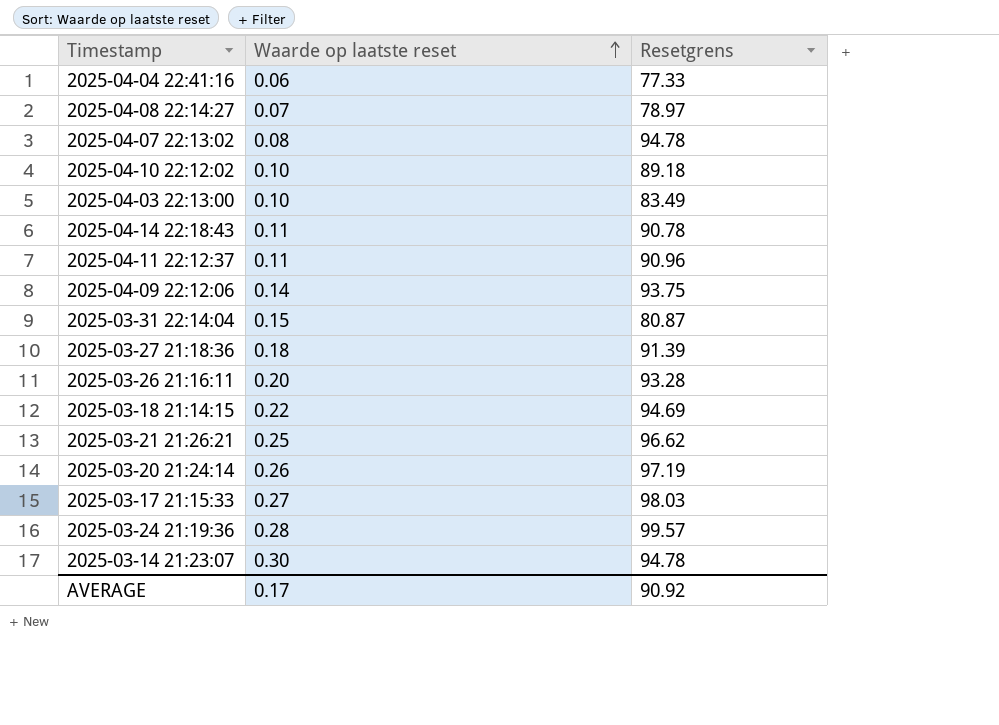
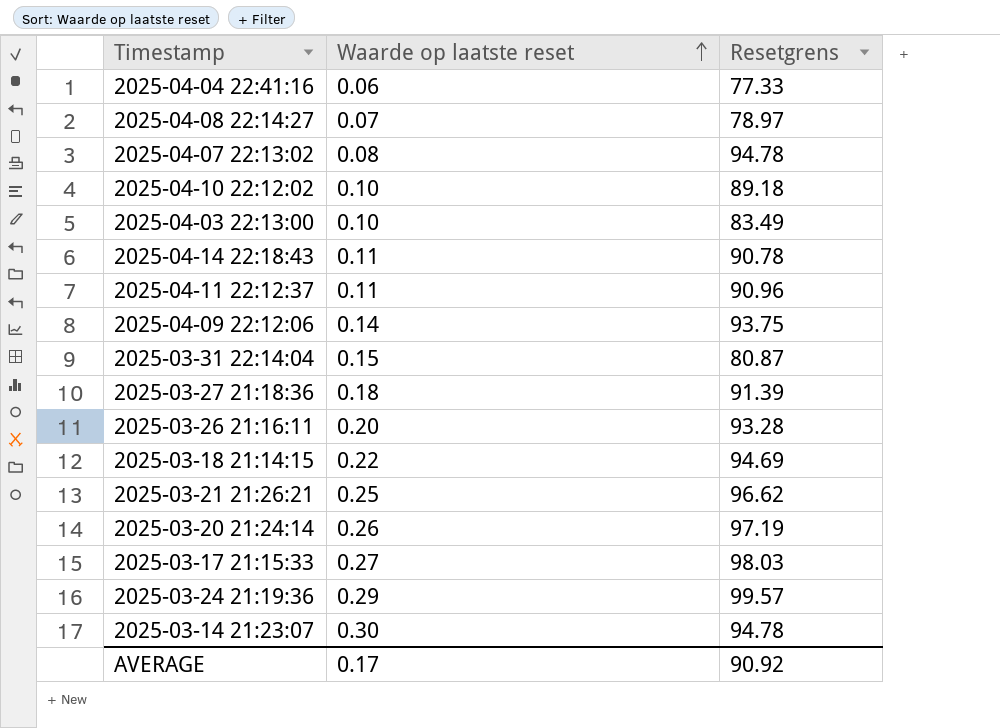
2025-03-24 21:19:36 | Waarde op laatste reset: 0.28 -> 0.29

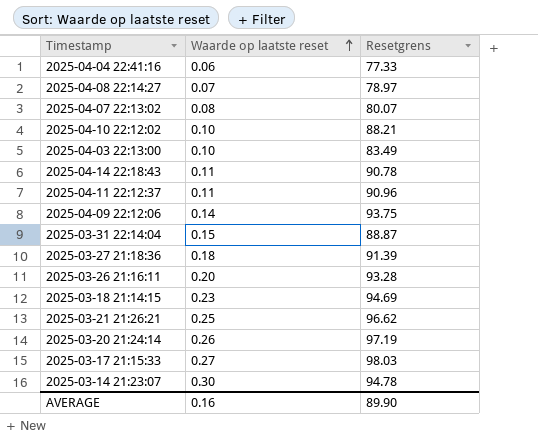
row 2025-03-24 21:19:36: 0.29 | 99.57 -> none
2025-04-07 22:13:02 | Resetgrens: 94.78 -> 80.07
2025-04-10 22:12:02 | Resetgrens: 89.18 -> 88.21
2025-03-31 22:14:04 | Resetgrens: 80.87 -> 88.87
2025-03-18 21:14:15 | Waarde op laatste reset: 0.22 -> 0.23
AVERAGE | Waarde op laatste reset: 0.17 -> 0.16
AVERAGE | Resetgrens: 90.92 -> 89.90

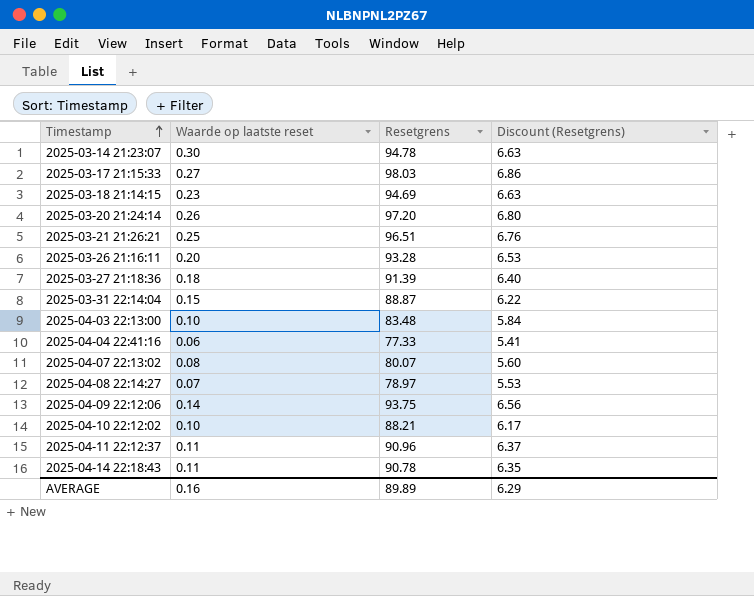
row order: Waarde op laatste reset ascending -> Timestamp ascending
column Discount (Resetgrens) | formula: none -> [Resetgrens] * 0.07
2025-03-20 21:24:14 | Resetgrens: 97.19 -> 97.20
2025-03-21 21:26:21 | Resetgrens: 96.62 -> 96.51
2025-04-03 22:13:00 | Resetgrens: 83.49 -> 83.48
AVERAGE | Resetgrens: 89.90 -> 89.89

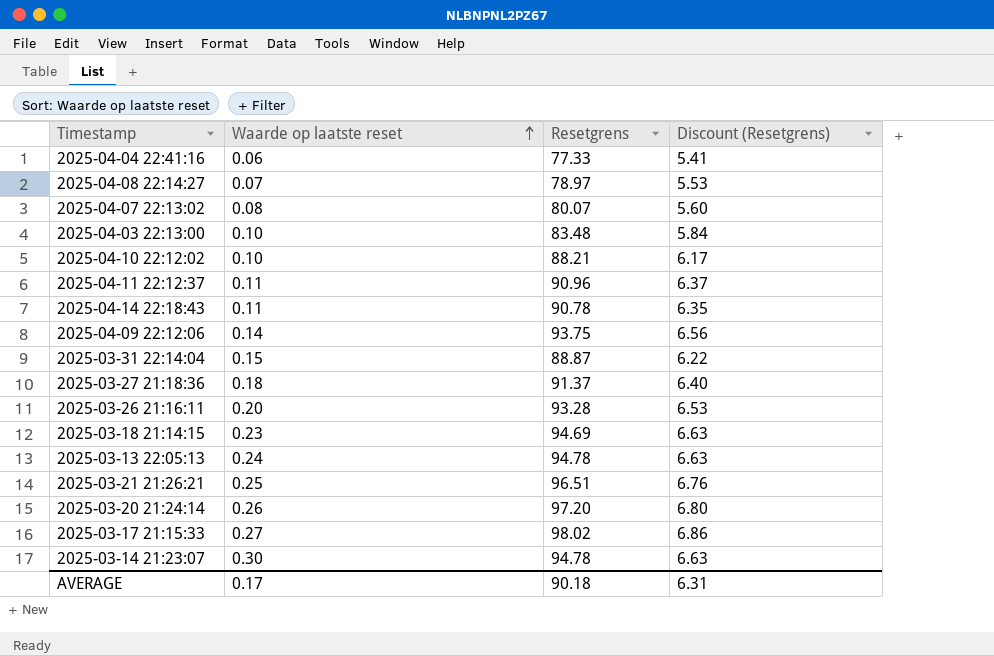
row order: Timestamp ascending -> Waarde op laatste reset ascending
2025-03-27 21:18:36 | Resetgrens: 91.39 -> 91.37
row 2025-03-13 22:05:13: none -> 0.24 | 94.78 | 6.63
2025-03-17 21:15:33 | Resetgrens: 98.03 -> 98.02
AVERAGE | Waarde op laatste reset: 0.16 -> 0.17
AVERAGE | Resetgrens: 89.89 -> 90.18
AVERAGE | Discount (Resetgrens): 6.29 -> 6.31

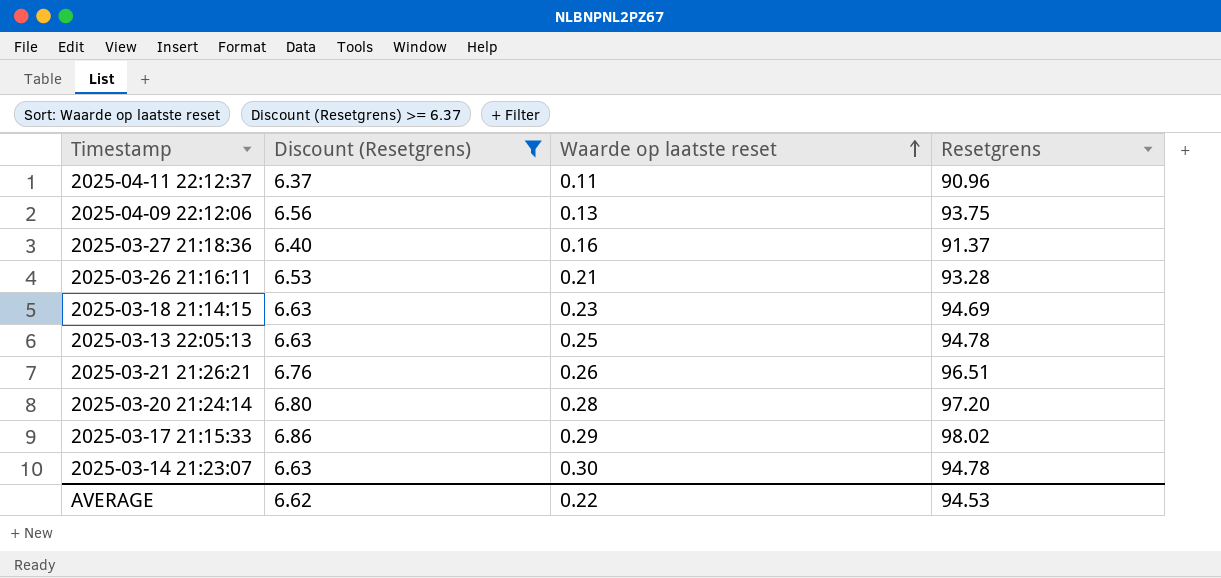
filter: none -> Discount (Resetgrens) >= 6.37
column Discount (Resetgrens) | position: 4 -> 2
2025-04-09 22:12:06 | Waarde op laatste reset: 0.14 -> 0.13
2025-03-27 21:18:36 | Waarde op laatste reset: 0.18 -> 0.16
2025-03-26 21:16:11 | Waarde op laatste reset: 0.20 -> 0.21
2025-03-13 22:05:13 | Waarde op laatste reset: 0.24 -> 0.25
2025-03-21 21:26:21 | Waarde op laatste reset: 0.25 -> 0.26
2025-03-20 21:24:14 | Waarde op laatste reset: 0.26 -> 0.28
2025-03-17 21:15:33 | Waarde op laatste reset: 0.27 -> 0.29
AVERAGE | Discount (Resetgrens): 6.31 -> 6.62
AVERAGE | Waarde op laatste reset: 0.17 -> 0.22
AVERAGE | Resetgrens: 90.18 -> 94.53

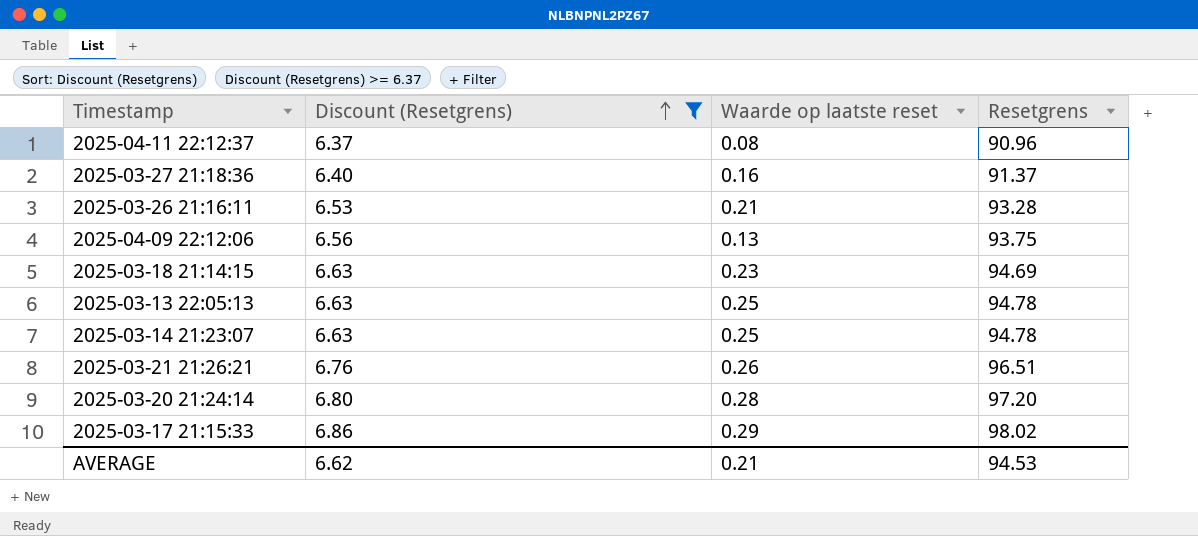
row order: Waarde op laatste reset ascending -> Discount (Resetgrens) ascending
2025-04-11 22:12:37 | Waarde op laatste reset: 0.11 -> 0.08
2025-03-14 21:23:07 | Waarde op laatste reset: 0.30 -> 0.25
AVERAGE | Waarde op laatste reset: 0.22 -> 0.21

